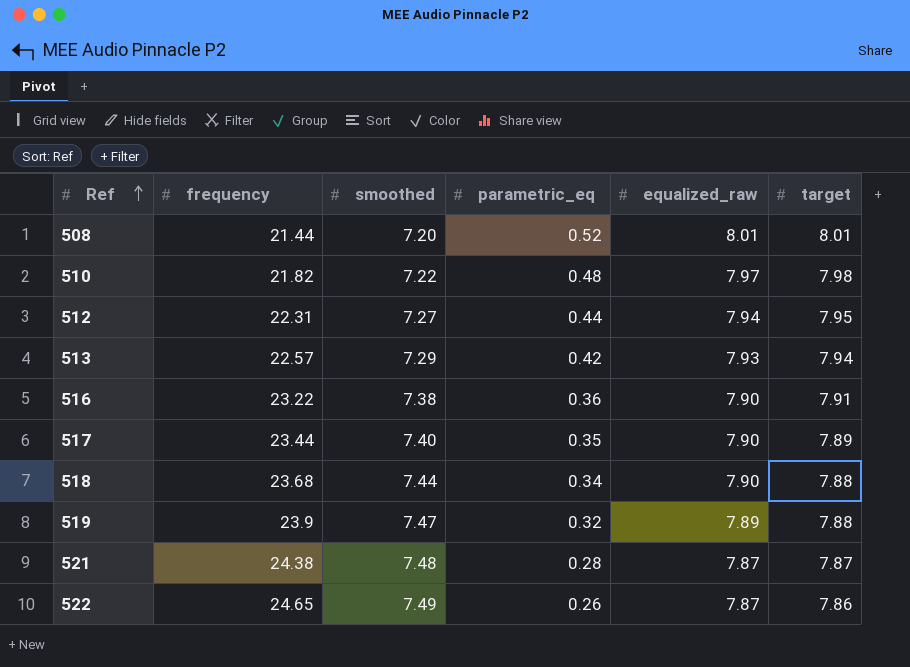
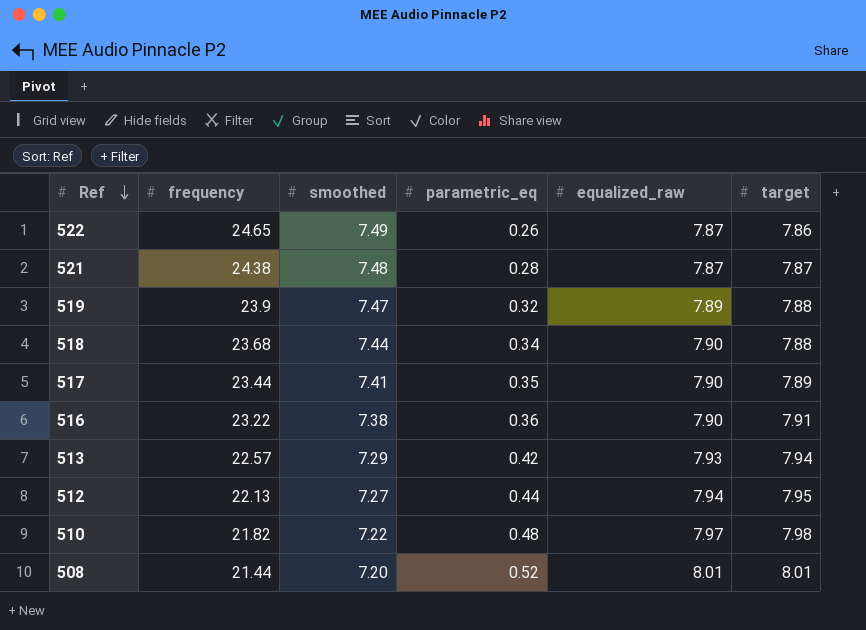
row order: Ref ascending -> Ref descending
517 | smoothed: 7.40 -> 7.41
512 | frequency: 22.31 -> 22.13

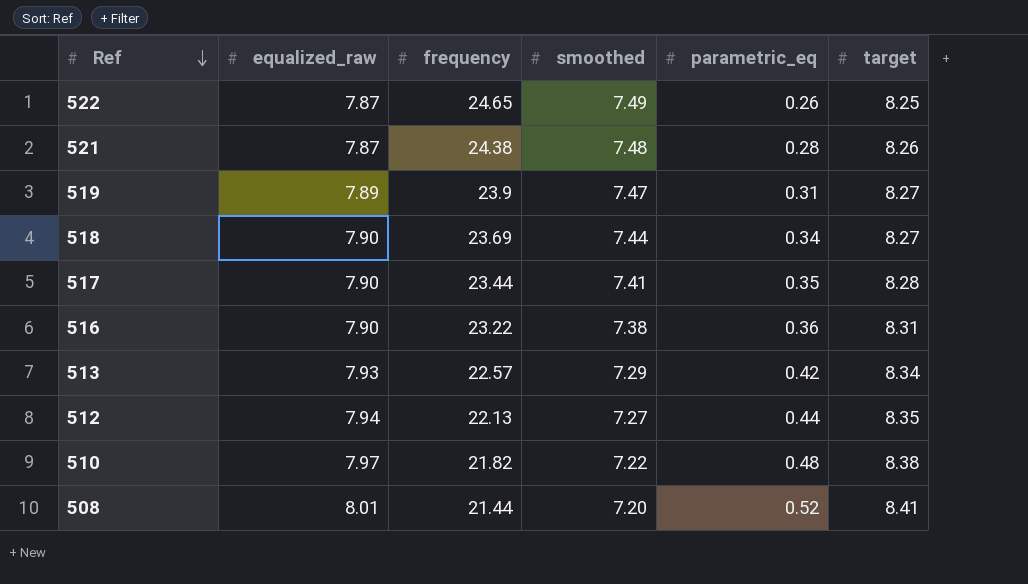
column equalized_raw | position: 5 -> 2
522 | target: 7.86 -> 8.25
521 | target: 7.87 -> 8.26
519 | parametric_eq: 0.32 -> 0.31
519 | target: 7.88 -> 8.27
518 | frequency: 23.68 -> 23.69
518 | target: 7.88 -> 8.27
517 | target: 7.89 -> 8.28
516 | target: 7.91 -> 8.31
513 | target: 7.94 -> 8.34
512 | target: 7.95 -> 8.35
510 | target: 7.98 -> 8.38
508 | target: 8.01 -> 8.41

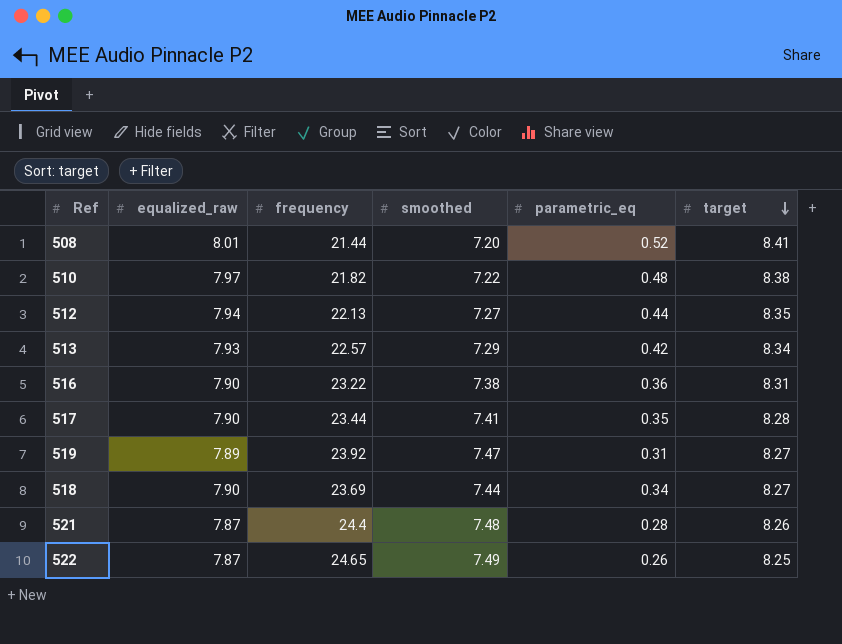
row order: Ref descending -> target descending
519 | frequency: 23.9 -> 23.92
521 | frequency: 24.38 -> 24.4

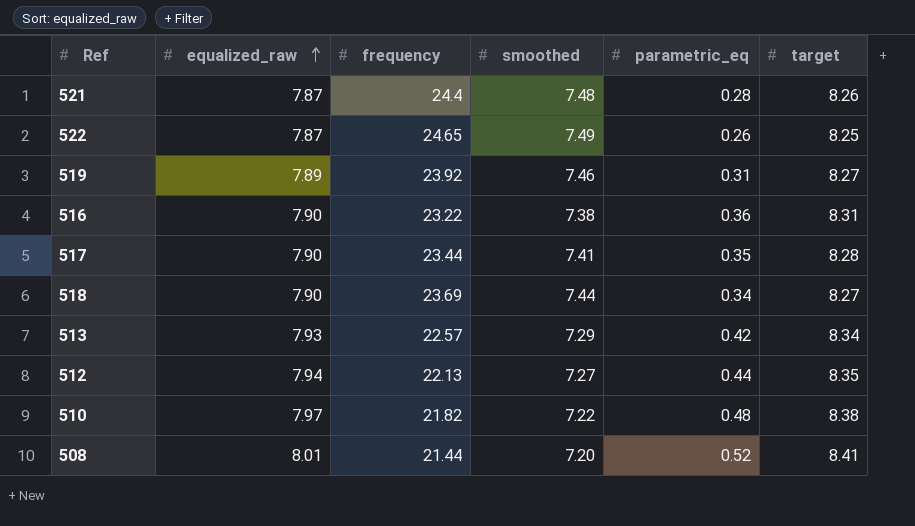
row order: target descending -> equalized_raw ascending
519 | smoothed: 7.47 -> 7.46

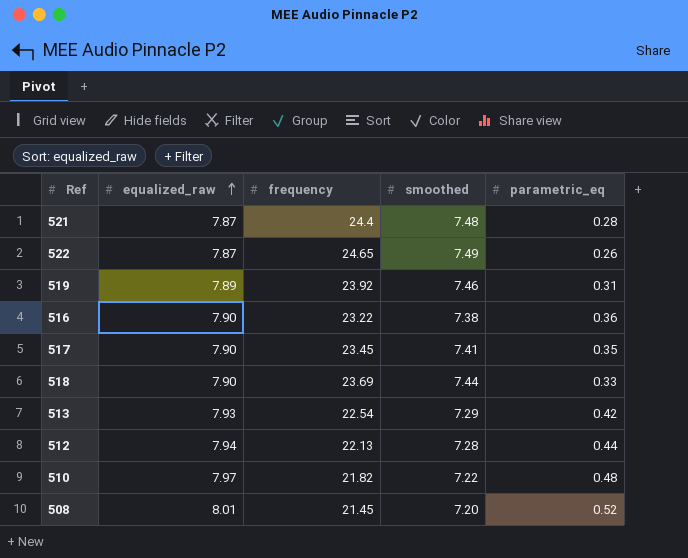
column target | position: 6 -> none
517 | frequency: 23.44 -> 23.45
518 | parametric_eq: 0.34 -> 0.33
513 | frequency: 22.57 -> 22.54
512 | smoothed: 7.27 -> 7.28
508 | frequency: 21.44 -> 21.45

